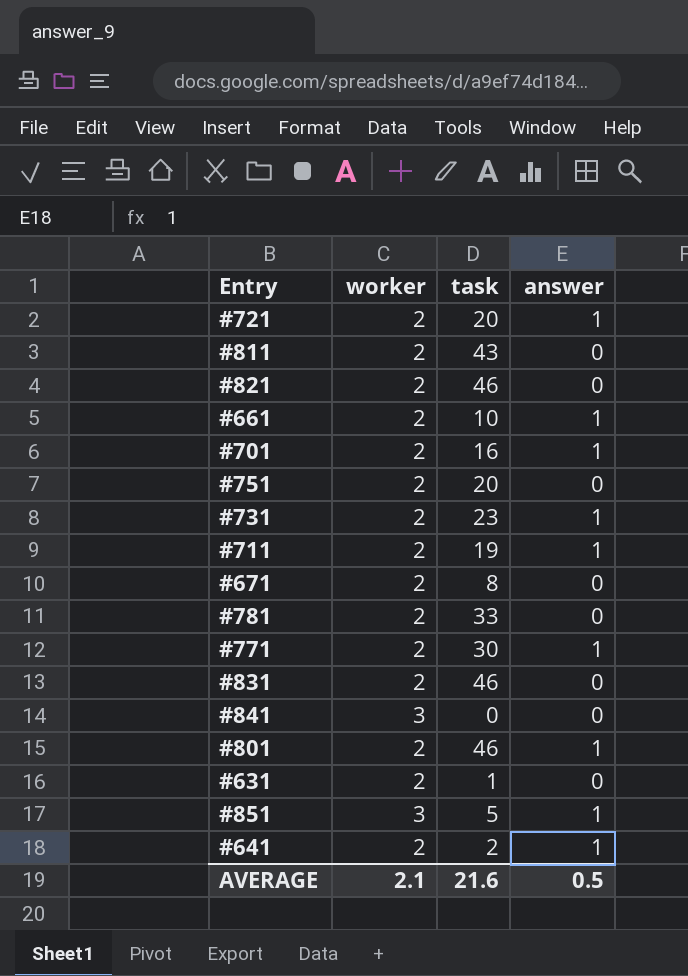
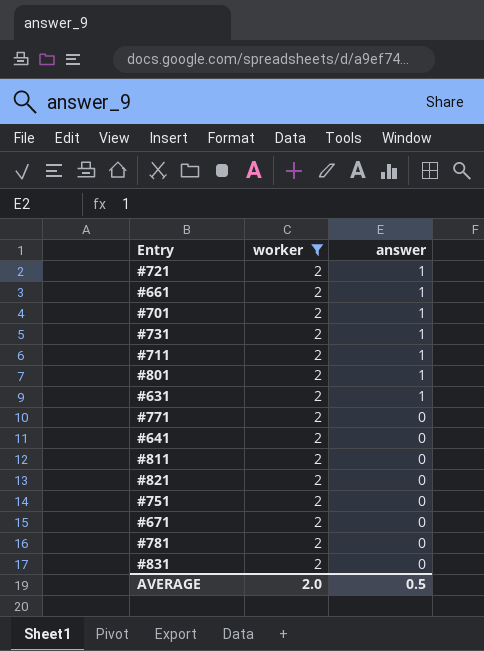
filter: none -> worker = 2
row order: none -> answer descending
column task | position: 3 -> none
#631 | answer: 0 -> 1
#771 | answer: 1 -> 0
#641 | answer: 1 -> 0
AVERAGE | worker: 2.1 -> 2.0

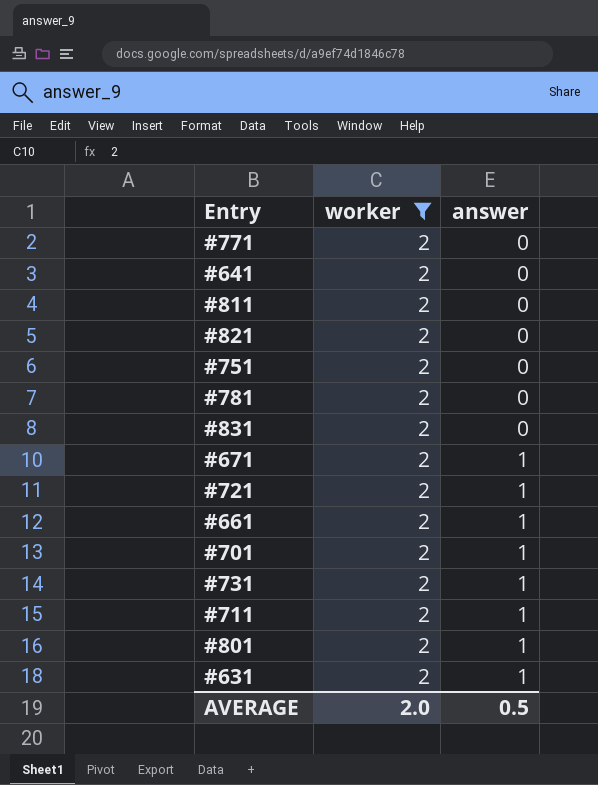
row order: answer descending -> answer ascending
#671 | answer: 0 -> 1

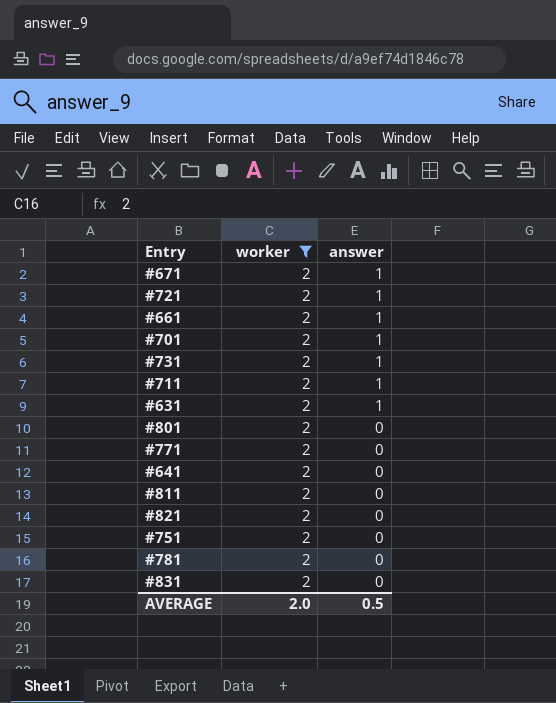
row order: answer ascending -> answer descending
#801 | answer: 1 -> 0

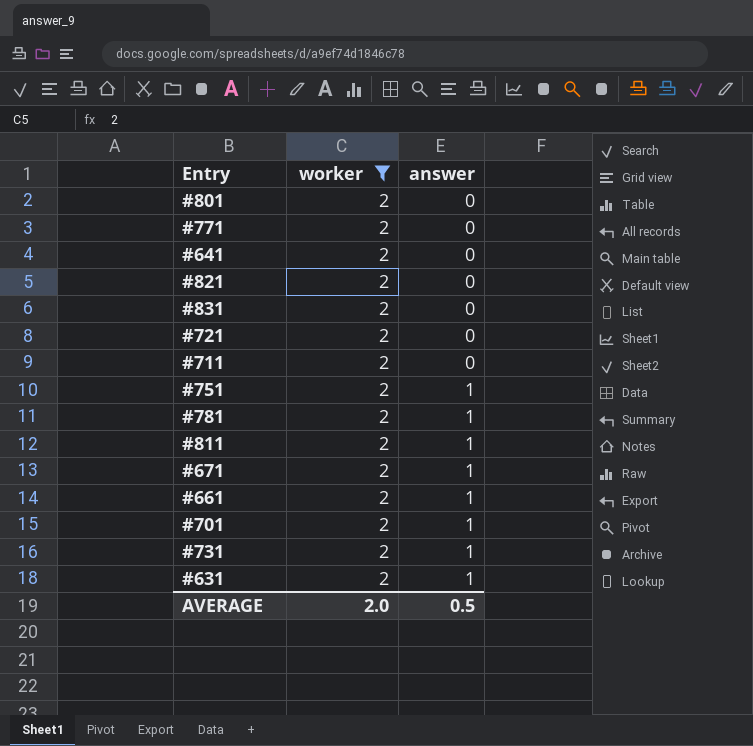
row order: answer descending -> answer ascending
#721 | answer: 1 -> 0
#711 | answer: 1 -> 0
#751 | answer: 0 -> 1
#781 | answer: 0 -> 1
#811 | answer: 0 -> 1

